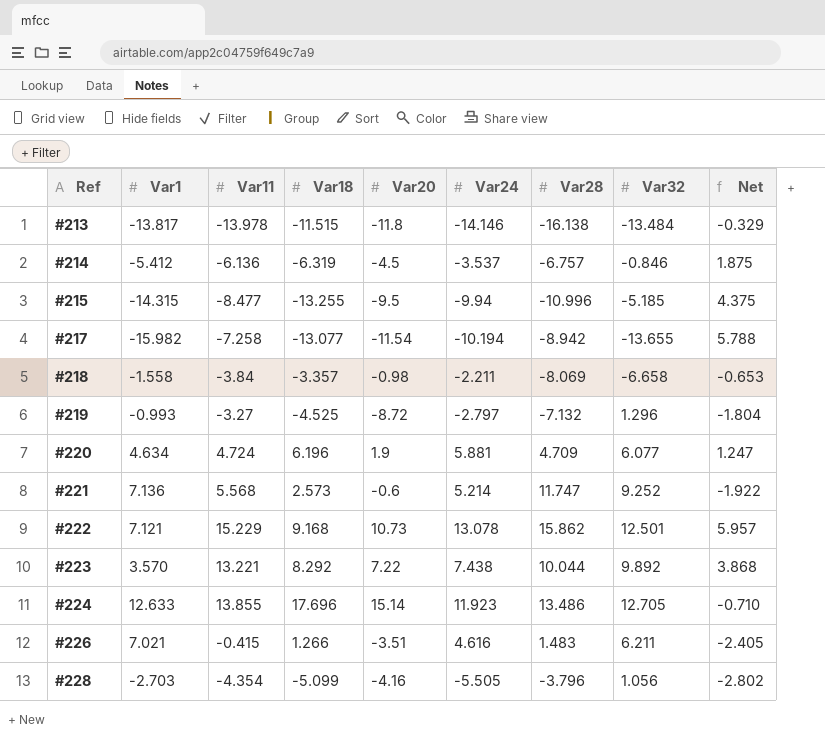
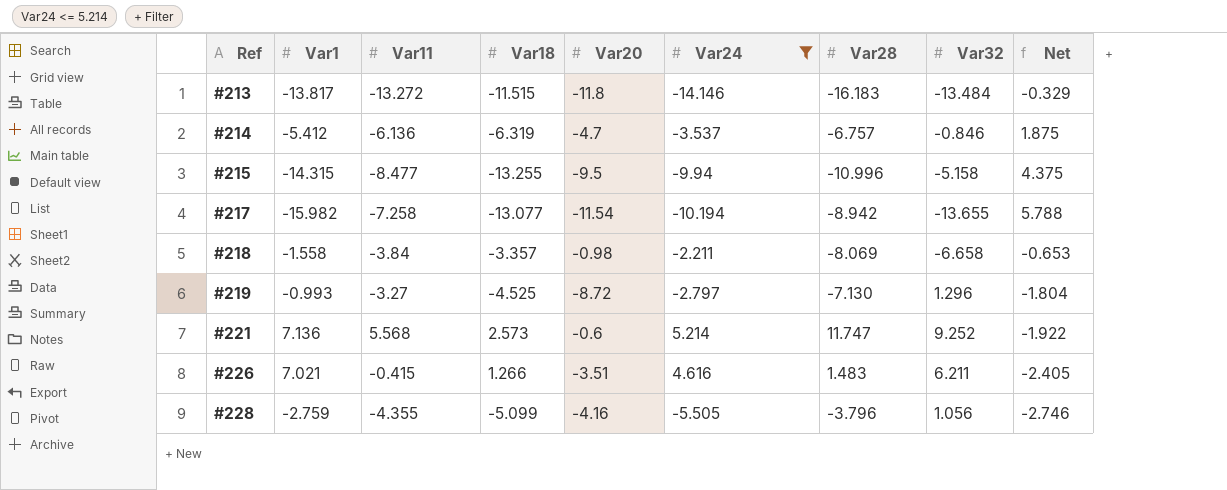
filter: none -> Var24 <= 5.214
#213 | Var11: -13.978 -> -13.272
#213 | Var28: -16.138 -> -16.183
#214 | Var20: -4.5 -> -4.7
#215 | Var32: -5.185 -> -5.158
#219 | Var28: -7.132 -> -7.130
#228 | Var1: -2.703 -> -2.759
#228 | Var11: -4.354 -> -4.355
#228 | Net: -2.802 -> -2.746

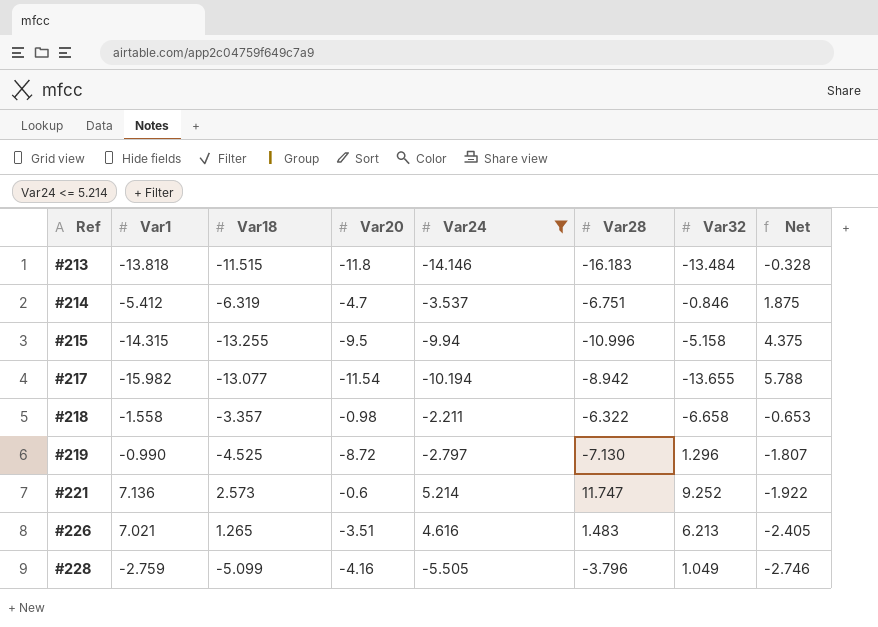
column Var11 | position: 3 -> none
#213 | Var1: -13.817 -> -13.818
#213 | Net: -0.329 -> -0.328
#214 | Var28: -6.757 -> -6.751
#218 | Var28: -8.069 -> -6.322
#219 | Var1: -0.993 -> -0.990
#219 | Net: -1.804 -> -1.807
#226 | Var18: 1.266 -> 1.265
#226 | Var32: 6.211 -> 6.213
#228 | Var32: 1.056 -> 1.049

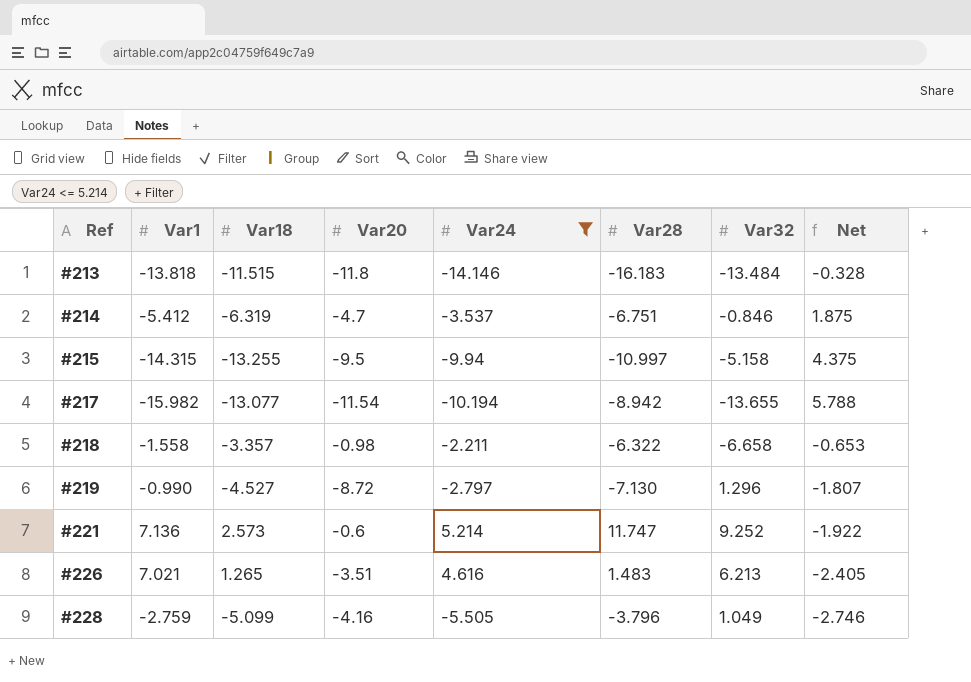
#215 | Var28: -10.996 -> -10.997
#219 | Var18: -4.525 -> -4.527

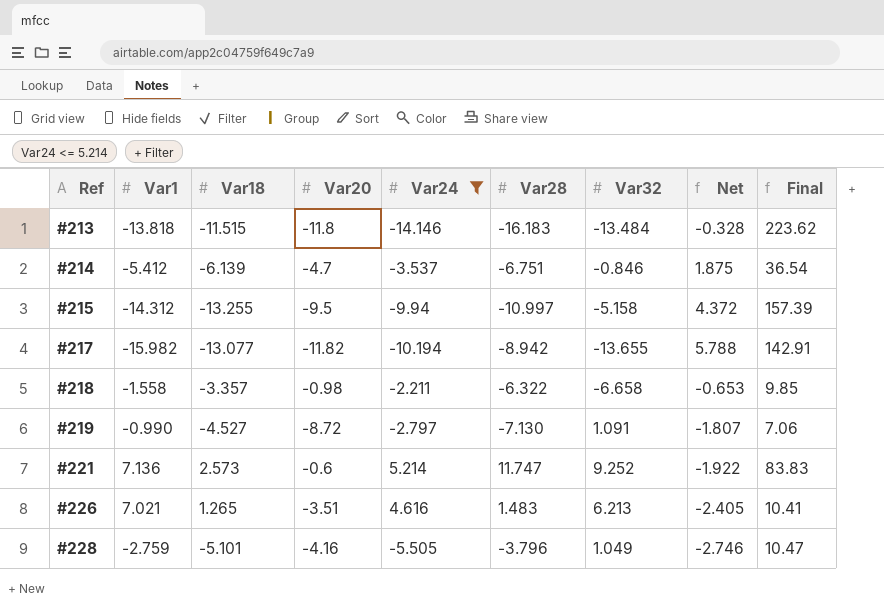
column Final | formula: none -> [Var1] * [Var28]
#214 | Var18: -6.319 -> -6.139
#215 | Var1: -14.315 -> -14.312
#215 | Net: 4.375 -> 4.372
#217 | Var20: -11.54 -> -11.82
#219 | Var32: 1.296 -> 1.091
#228 | Var18: -5.099 -> -5.101

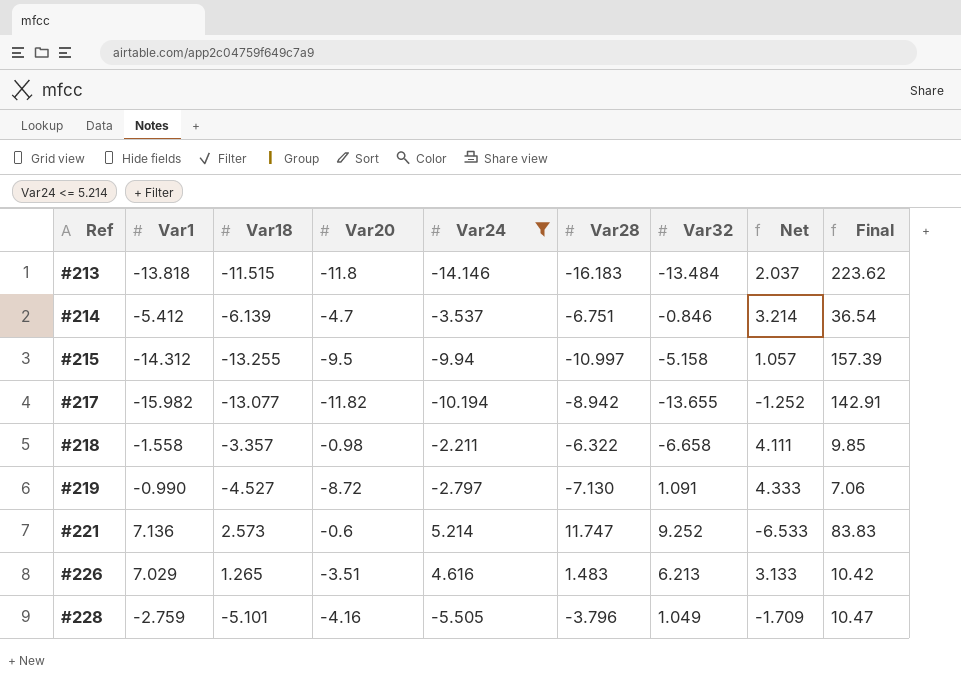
column Net | formula: [Var24] - [Var1] -> [Var24] - [Var28]
#226 | Var1: 7.021 -> 7.029
#226 | Final: 10.41 -> 10.42

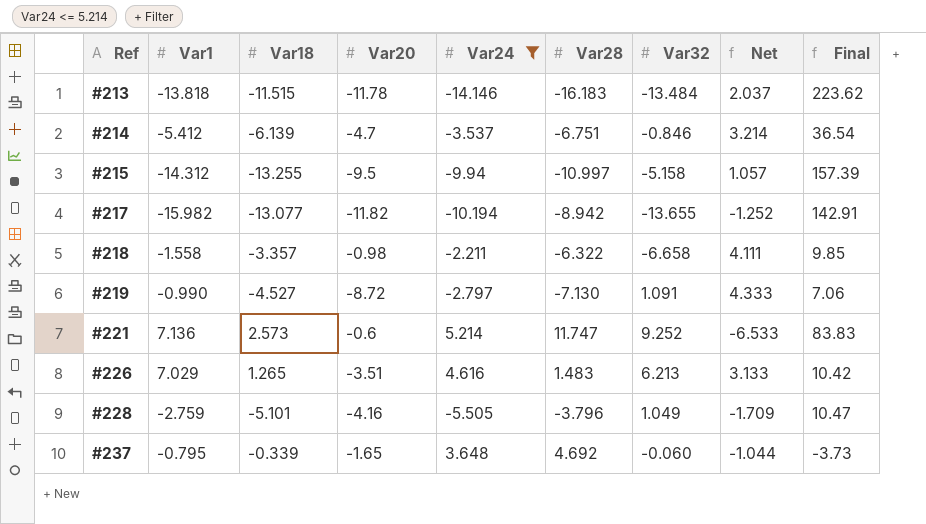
#213 | Var20: -11.8 -> -11.78
row #237: none -> -0.795 | -0.339 | -1.65 | 3.648 | 4.692 | -0.060 | -1.044 | -3.73

